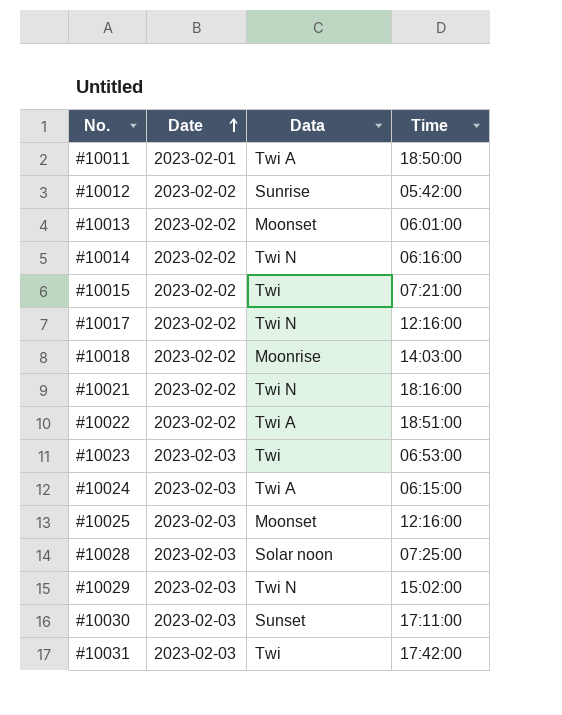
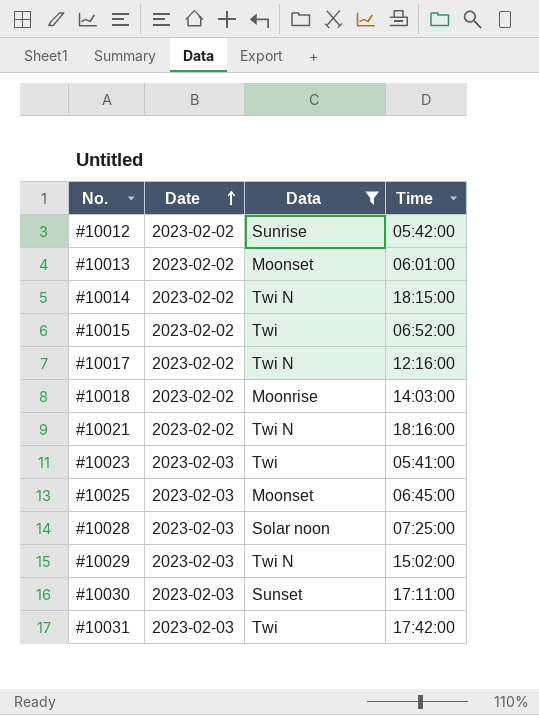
filter: none -> Data != Twi A
#10014 | Time: 06:16:00 -> 18:15:00
#10015 | Time: 07:21:00 -> 06:52:00
#10023 | Time: 06:53:00 -> 05:41:00
#10025 | Time: 12:16:00 -> 06:45:00

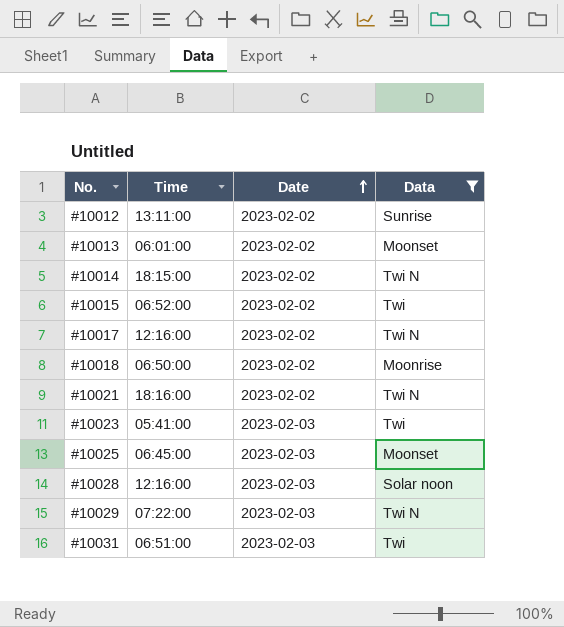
column Time | position: 4 -> 2
row #10030: 2023-02-03 | Sunset | 17:11:00 -> none
#10012 | Time: 05:42:00 -> 13:11:00
#10018 | Time: 14:03:00 -> 06:50:00
#10028 | Time: 07:25:00 -> 12:16:00
#10029 | Time: 15:02:00 -> 07:22:00
#10031 | Time: 17:42:00 -> 06:51:00

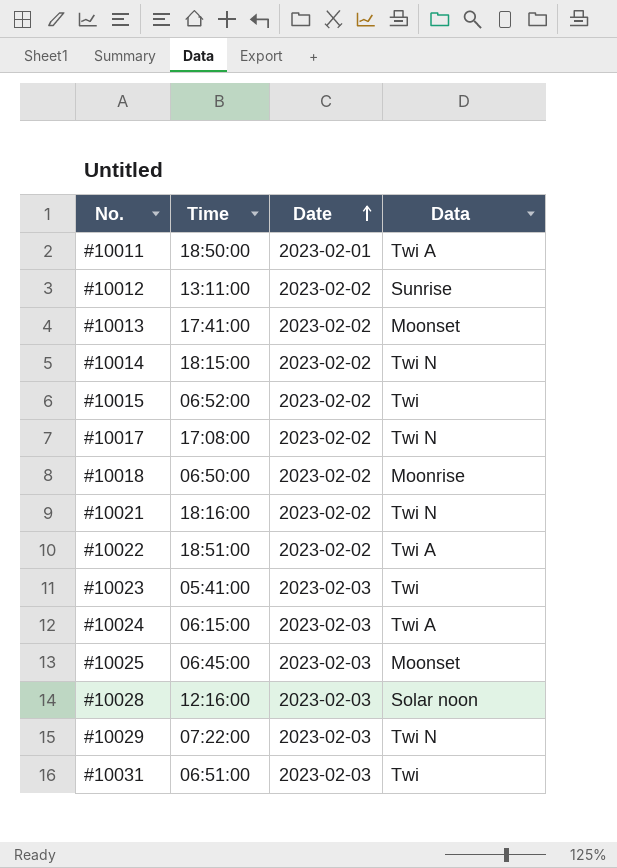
filter: Data != Twi A -> none
#10013 | Time: 06:01:00 -> 17:41:00
#10017 | Time: 12:16:00 -> 17:08:00

